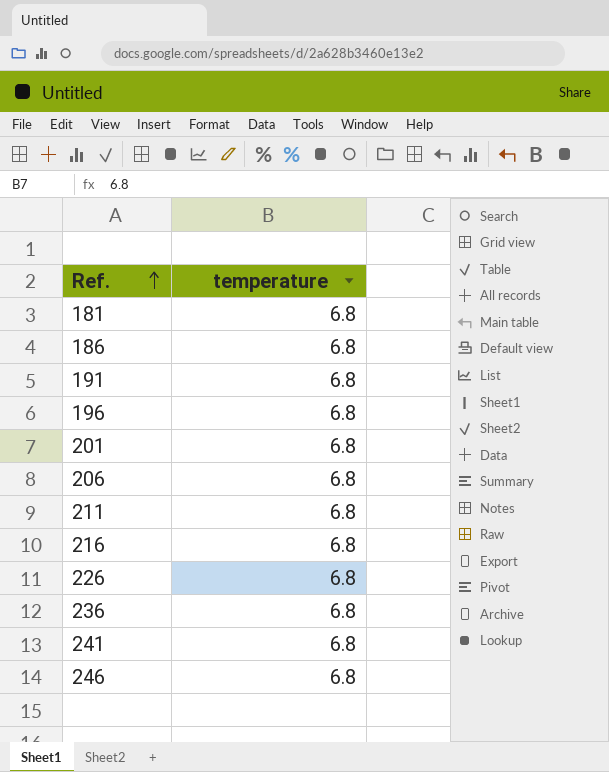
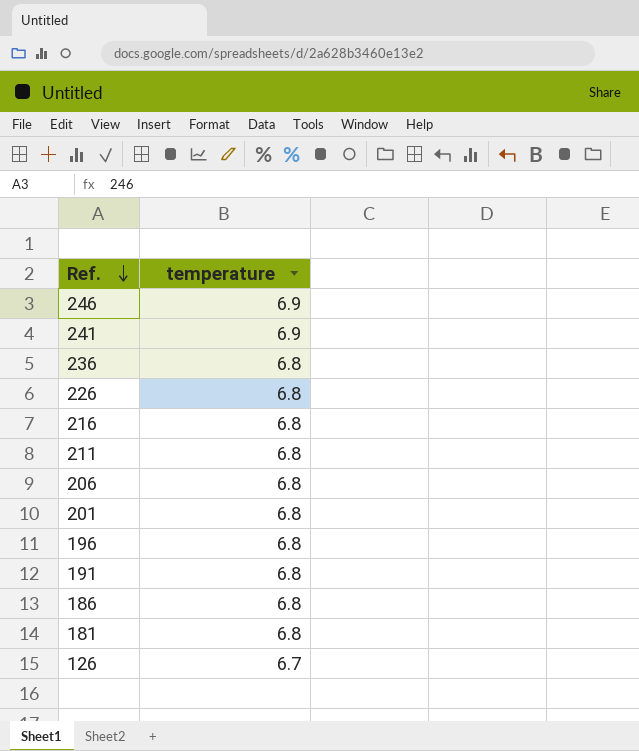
row order: Ref. ascending -> Ref. descending
246 | temperature: 6.8 -> 6.9
241 | temperature: 6.8 -> 6.9
row 126: none -> 6.7

